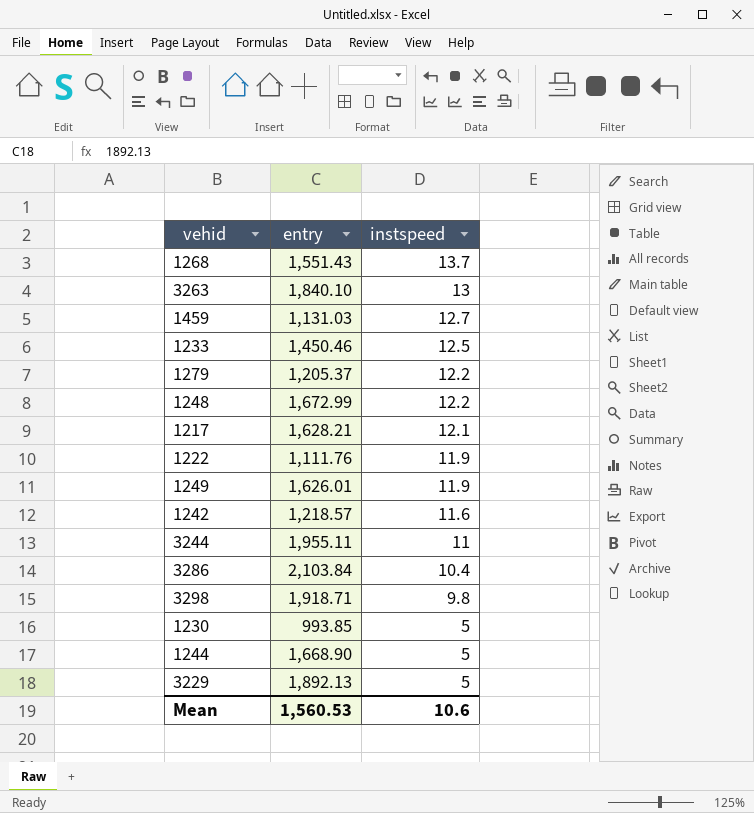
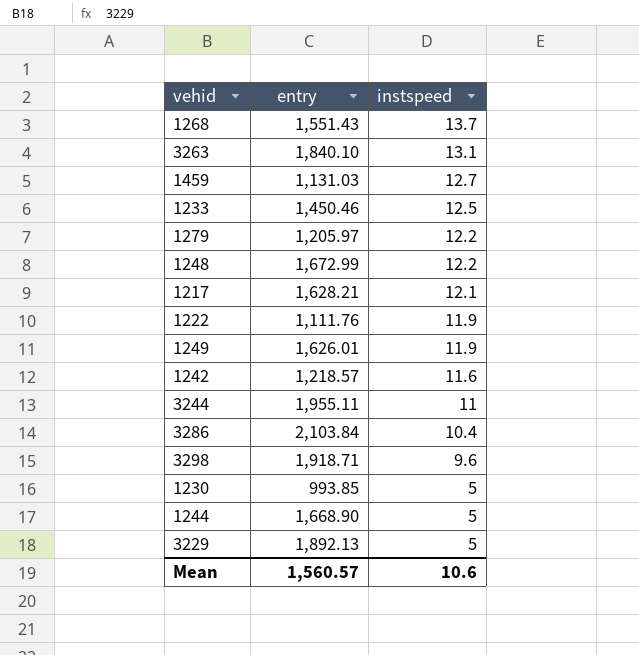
3263 | instspeed: 13 -> 13.1
1279 | entry: 1,205.37 -> 1,205.97
3298 | instspeed: 9.8 -> 9.6
Mean | entry: 1,560.53 -> 1,560.57

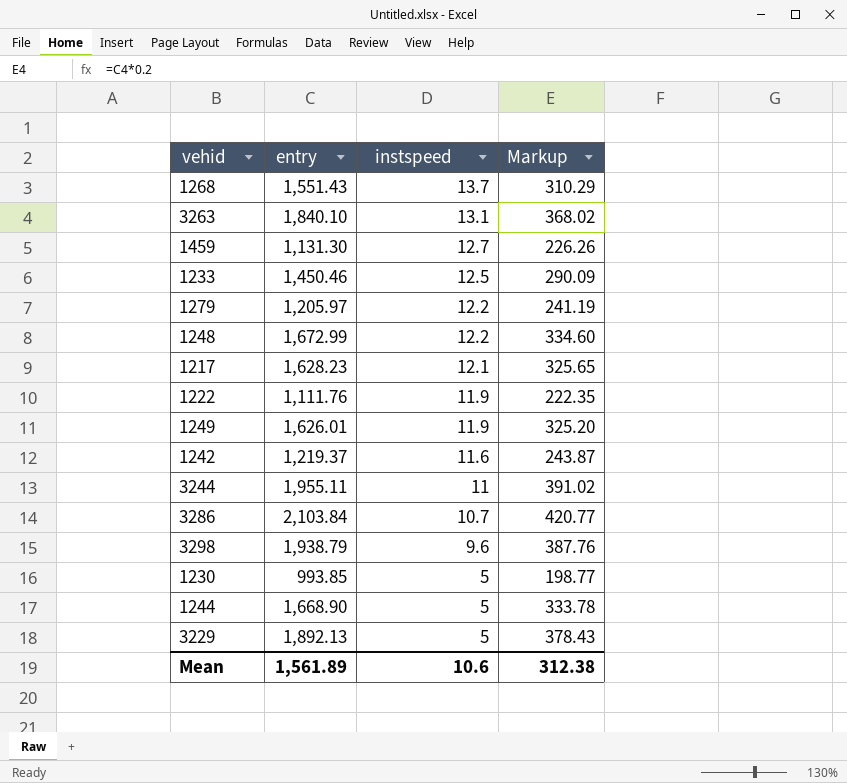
column Markup | formula: none -> [entry] * 0.2
1459 | entry: 1,131.03 -> 1,131.30
1217 | entry: 1,628.21 -> 1,628.23
1242 | entry: 1,218.57 -> 1,219.37
3286 | instspeed: 10.4 -> 10.7
3298 | entry: 1,918.71 -> 1,938.79
Mean | entry: 1,560.57 -> 1,561.89

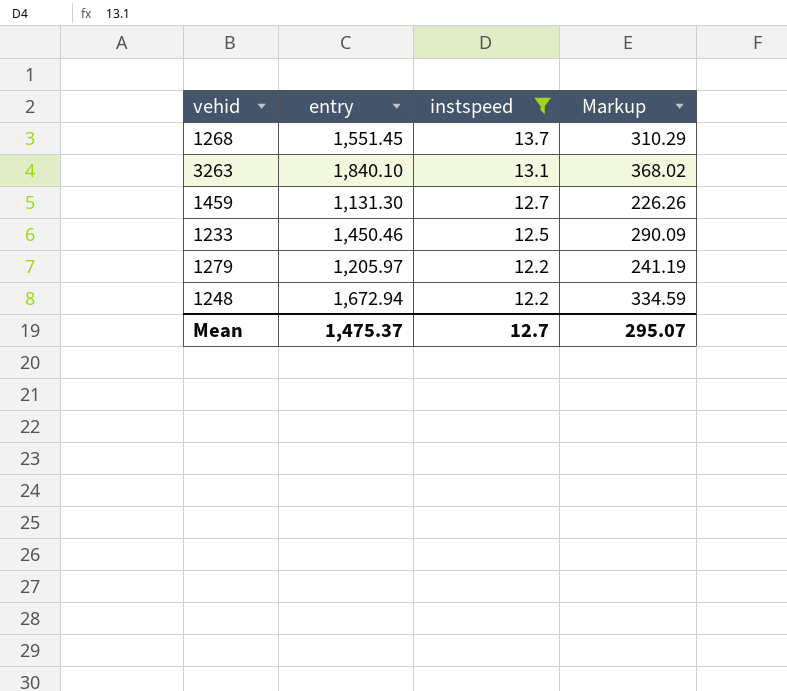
filter: none -> instspeed >= 12.2
1268 | entry: 1,551.43 -> 1,551.45
1248 | entry: 1,672.99 -> 1,672.94
1248 | Markup: 334.60 -> 334.59
Mean | entry: 1,561.89 -> 1,475.37
Mean | instspeed: 10.6 -> 12.7
Mean | Markup: 312.38 -> 295.07

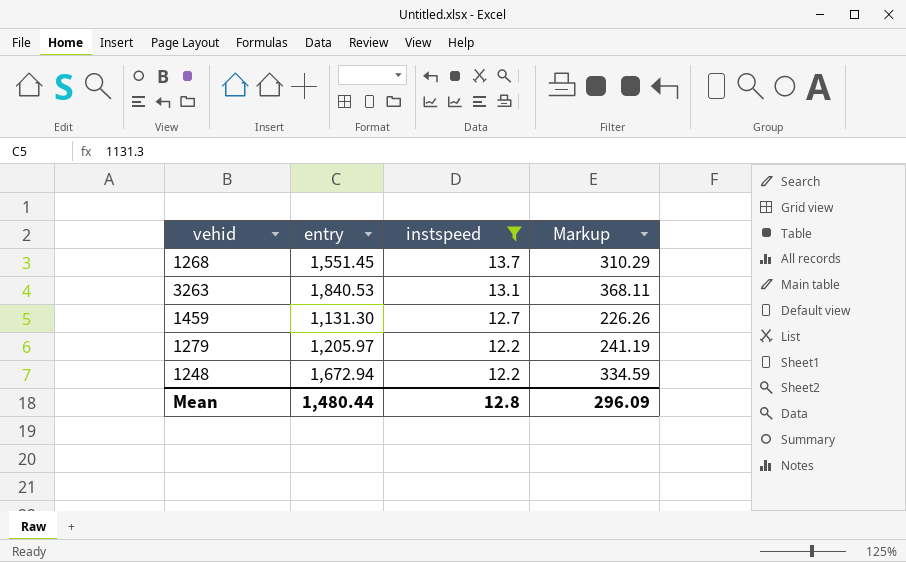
row 1233: 1,450.46 | 12.5 | 290.09 -> none
3263 | entry: 1,840.10 -> 1,840.53
3263 | Markup: 368.02 -> 368.11
Mean | entry: 1,475.37 -> 1,480.44
Mean | instspeed: 12.7 -> 12.8
Mean | Markup: 295.07 -> 296.09

